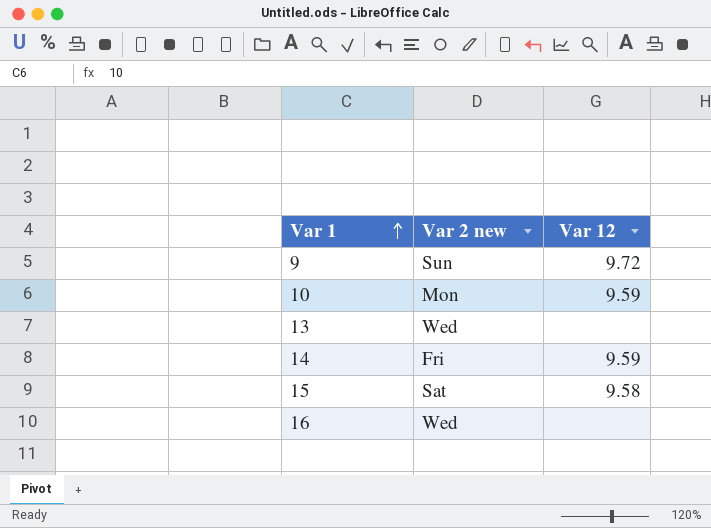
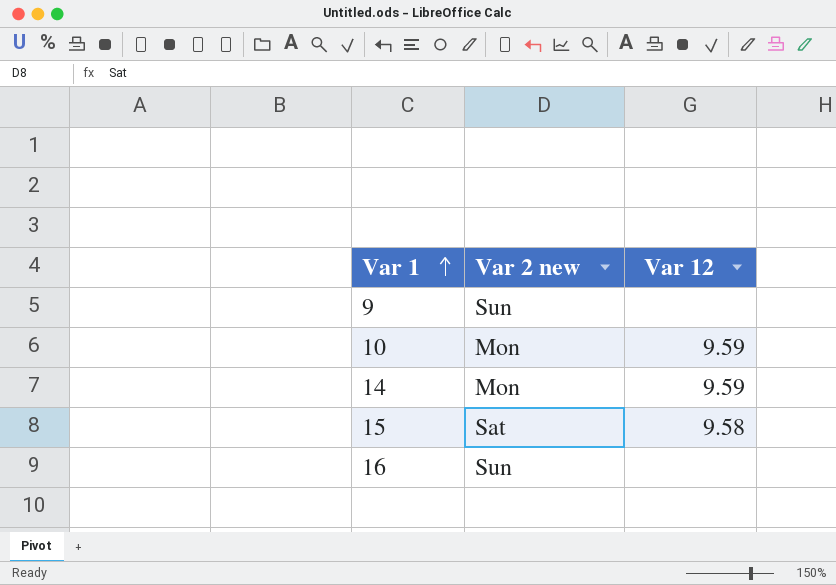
row 13: Wed | none -> none
9 | Var 12: 9.72 -> none
14 | Var 2 new: Fri -> Mon
16 | Var 2 new: Wed -> Sun

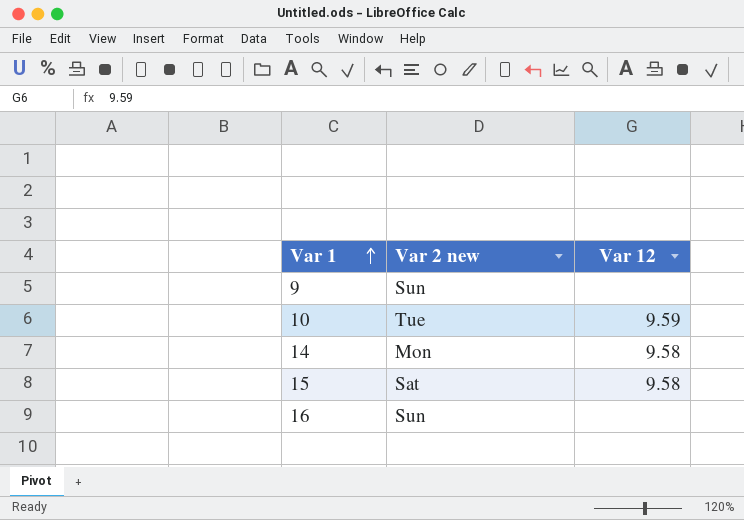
10 | Var 2 new: Mon -> Tue
14 | Var 12: 9.59 -> 9.58

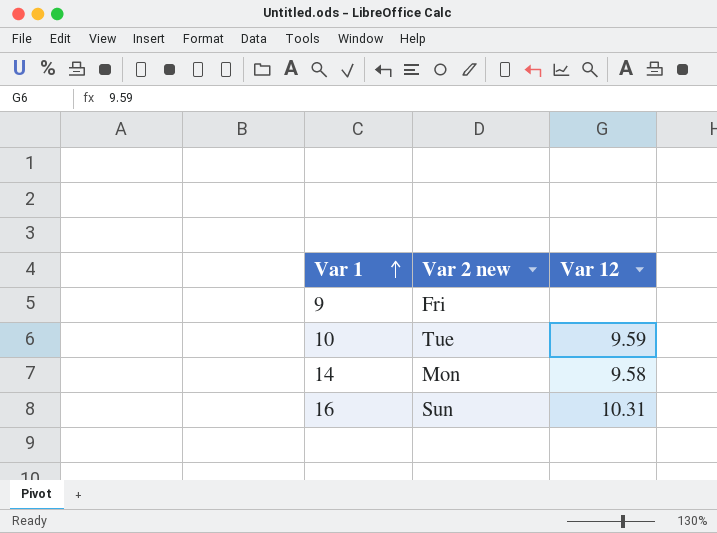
row 15: Sat | 9.58 -> none
9 | Var 2 new: Sun -> Fri
16 | Var 12: none -> 10.31

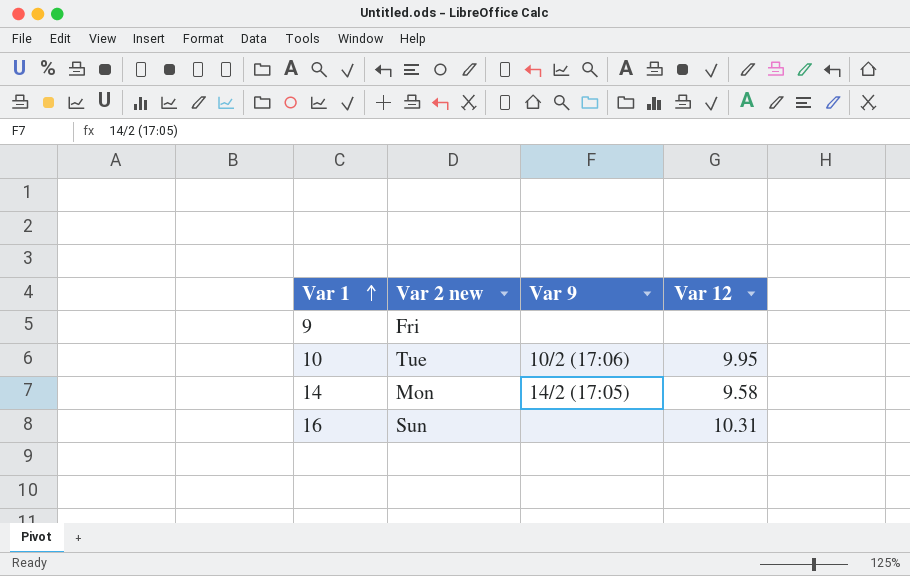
column Var 9 | position: none -> 3
10 | Var 12: 9.59 -> 9.95

